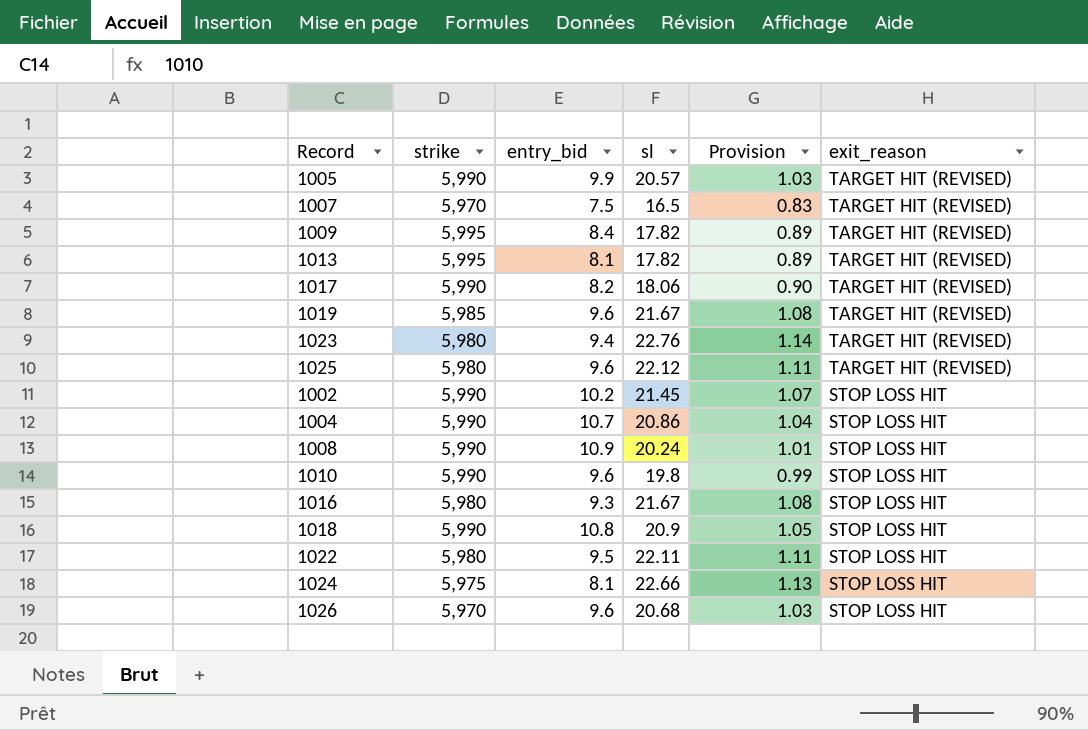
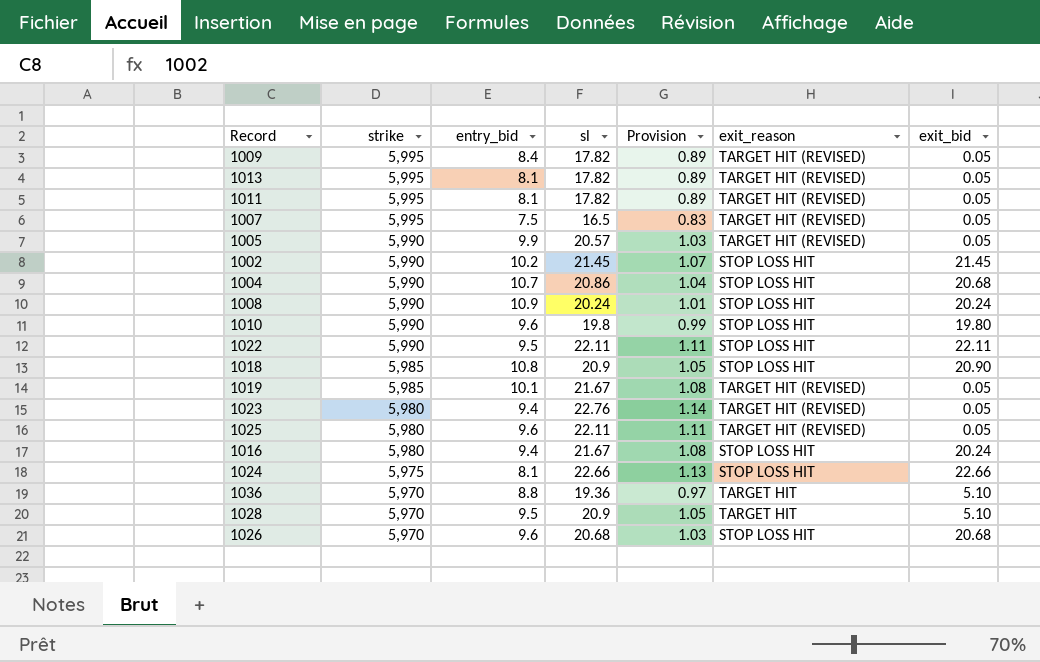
row order: exit_reason descending -> strike descending
column exit_bid | position: none -> 7
row 1017: 5,990 | 8.2 | 18.06 | 0.90 | TARGET HIT (REVISED) -> none
row 1011: none -> 5,995 | 8.1 | 17.82 | 0.89 | TARGET HIT (REVISED) | 0.05
1007 | strike: 5,970 -> 5,995
1022 | strike: 5,980 -> 5,990
1018 | strike: 5,990 -> 5,985
1019 | entry_bid: 9.6 -> 10.1
1025 | sl: 22.12 -> 22.11
1016 | entry_bid: 9.3 -> 9.4
row 1036: none -> 5,970 | 8.8 | 19.36 | 0.97 | TARGET HIT | 5.10
row 1028: none -> 5,970 | 9.5 | 20.9 | 1.05 | TARGET HIT | 5.10

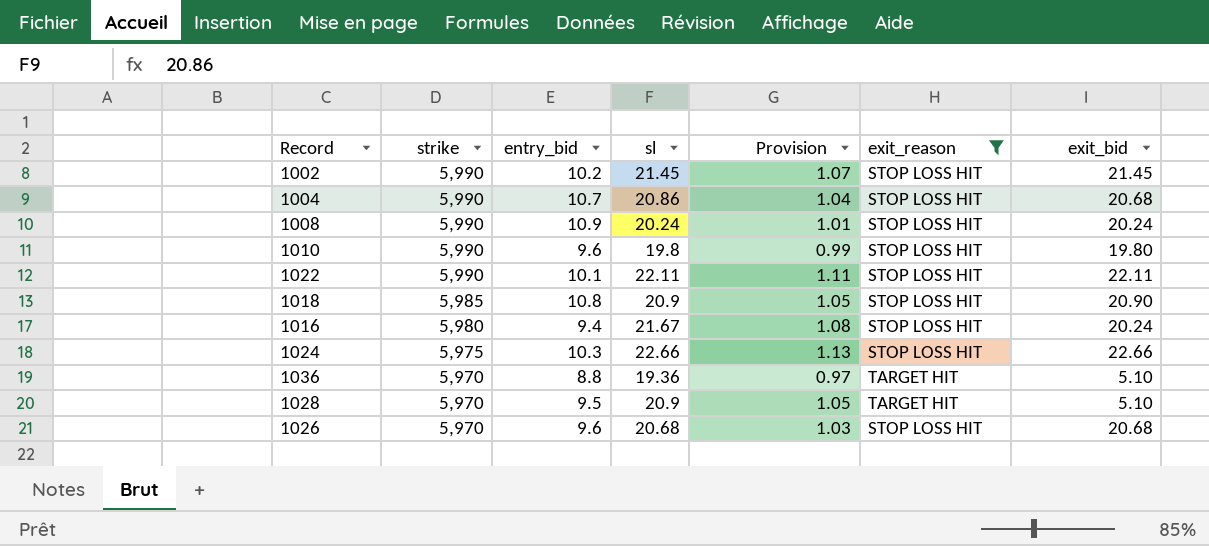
filter: none -> exit_reason != TARGET HIT (REVISED)
1022 | entry_bid: 9.5 -> 10.1
1024 | entry_bid: 8.1 -> 10.3

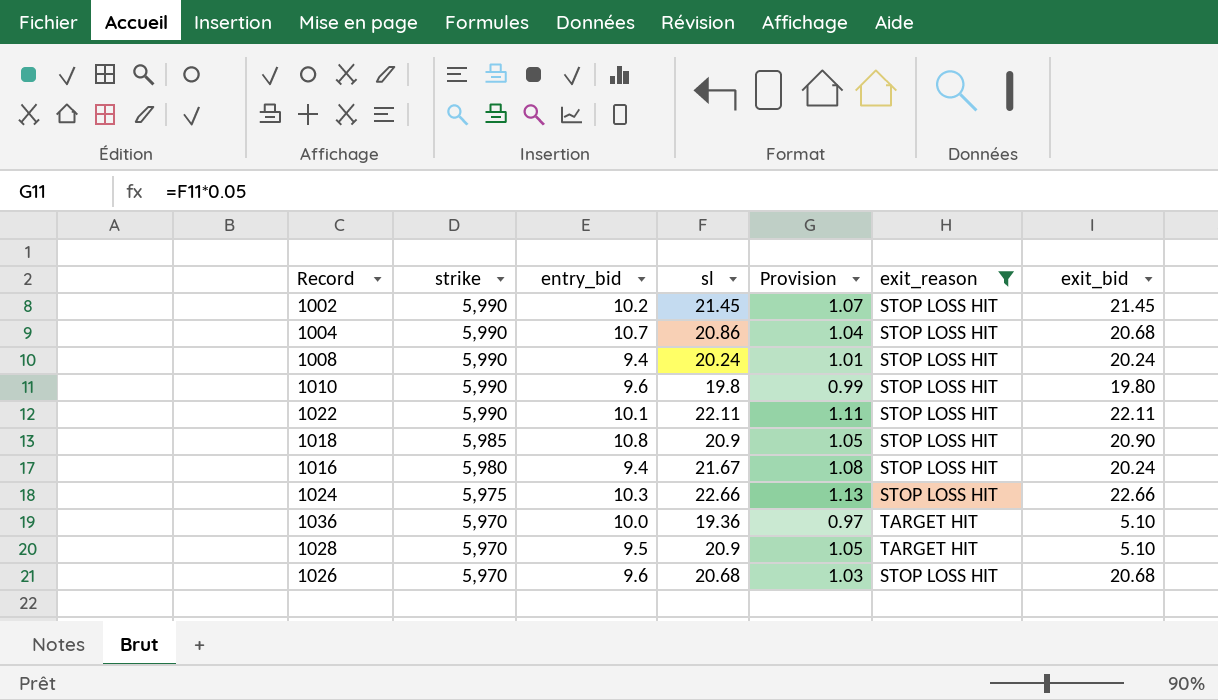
1008 | entry_bid: 10.9 -> 9.4
1036 | entry_bid: 8.8 -> 10.0

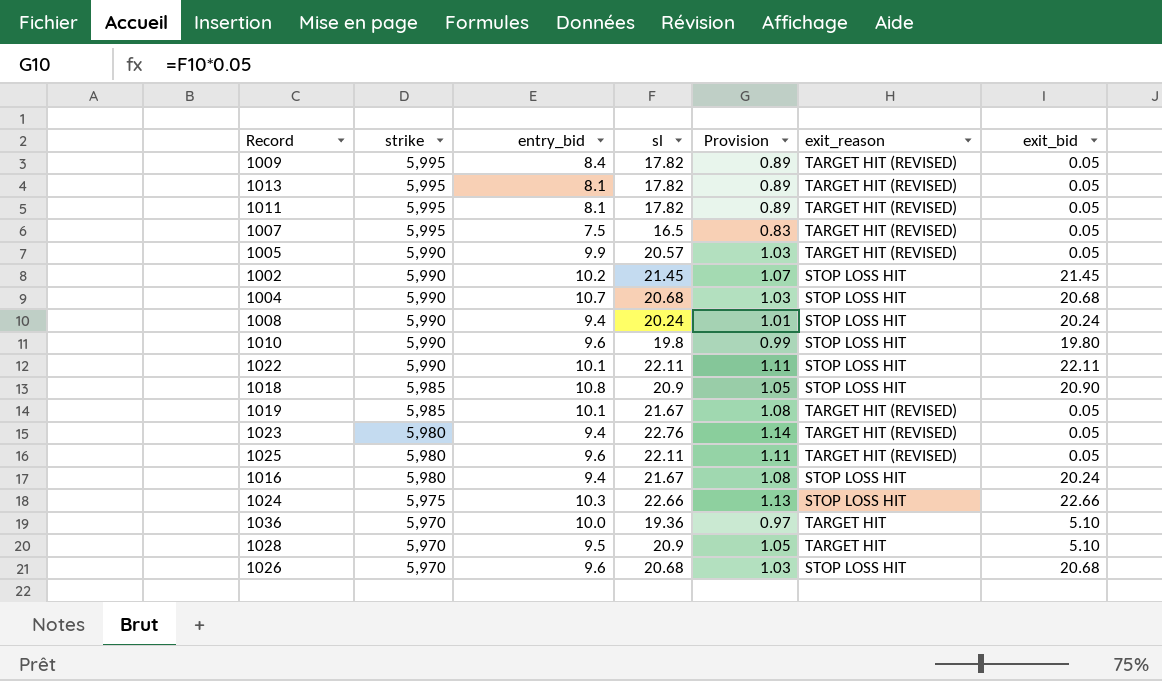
filter: exit_reason != TARGET HIT (REVISED) -> none
1004 | sl: 20.86 -> 20.68
1004 | Provision: 1.04 -> 1.03

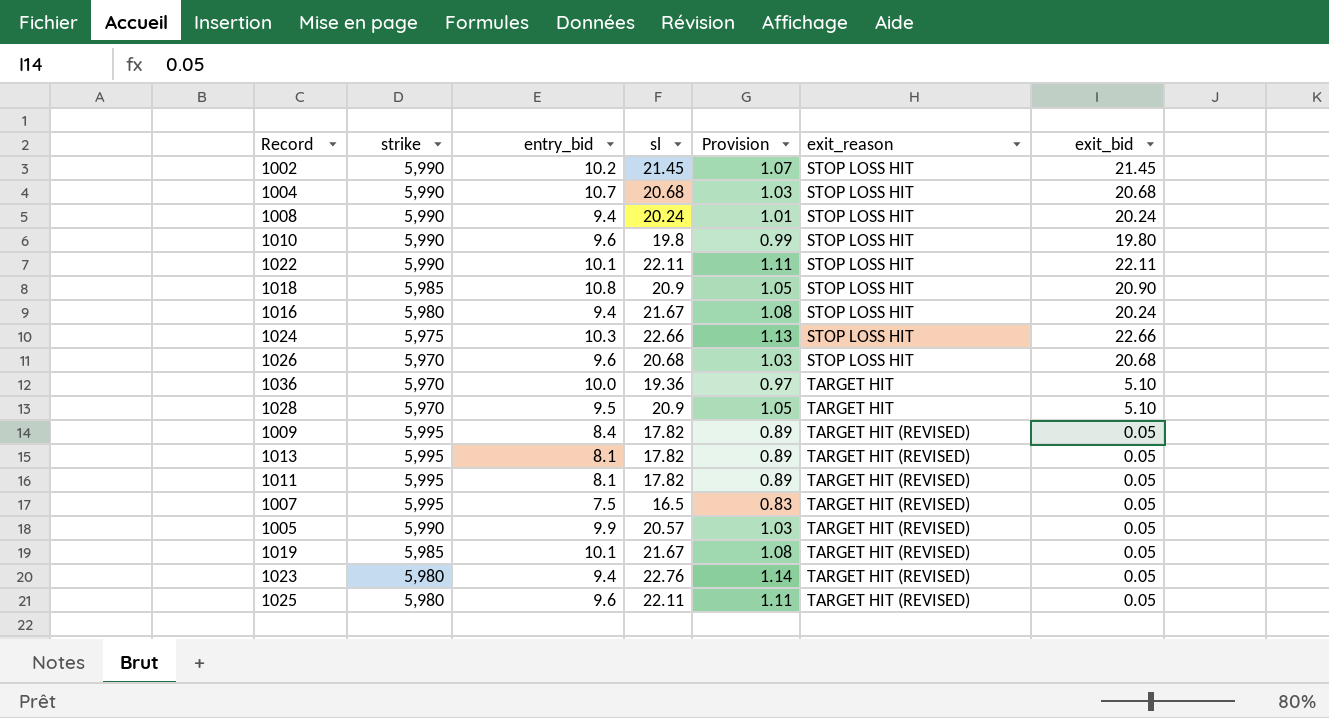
row order: strike descending -> exit_reason ascending

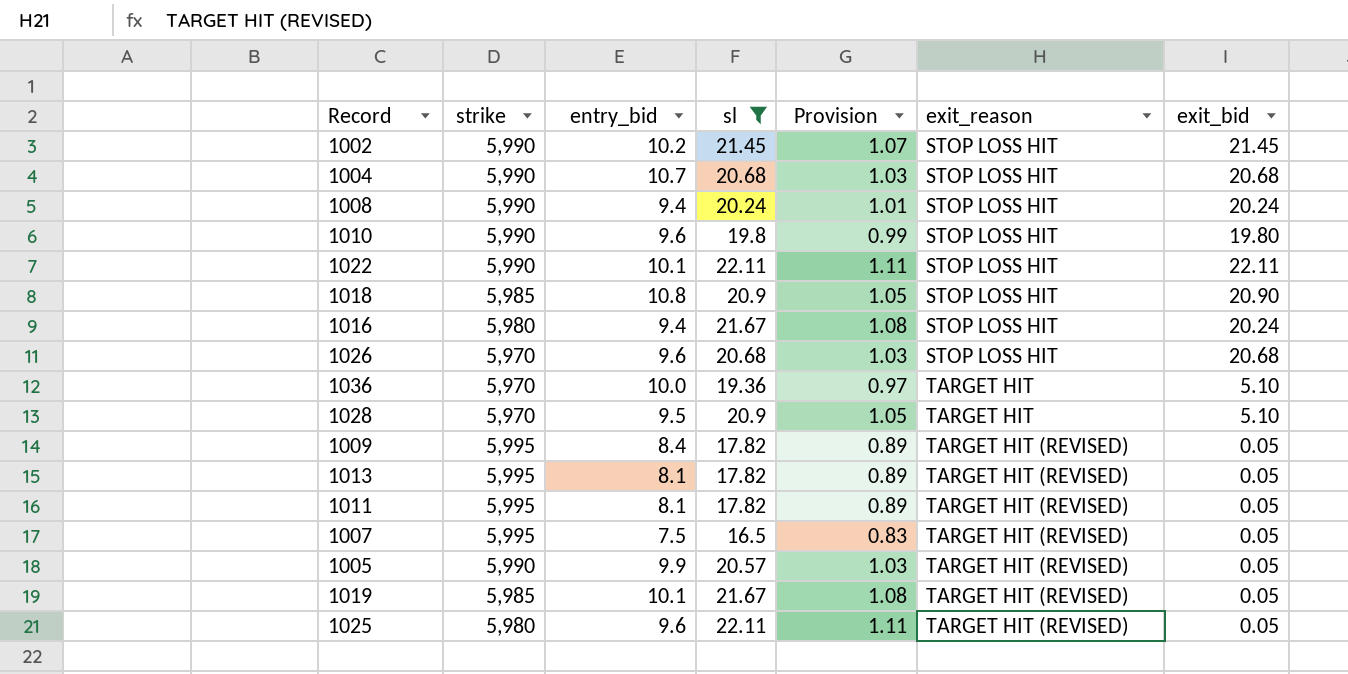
filter: none -> sl <= 22.11

